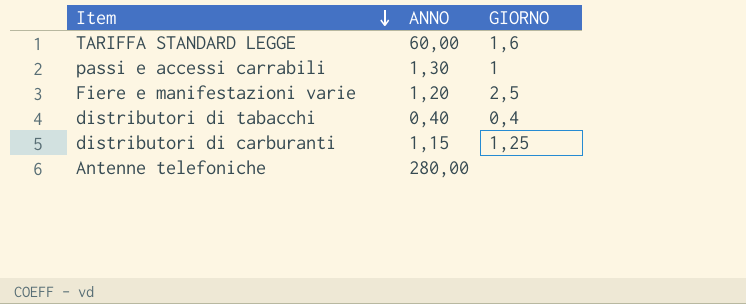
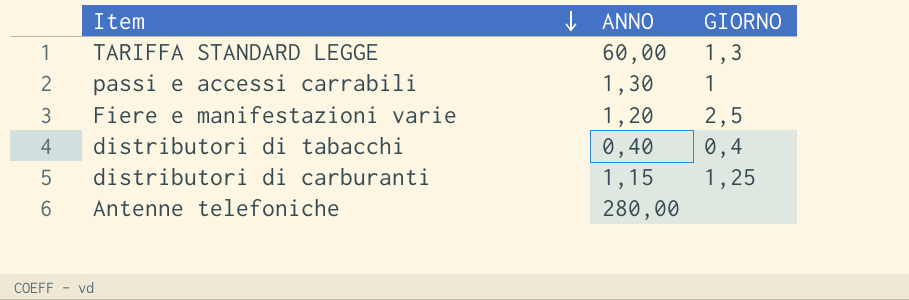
TARIFFA STANDARD LEGGE | GIORNO: 1,6 -> 1,3

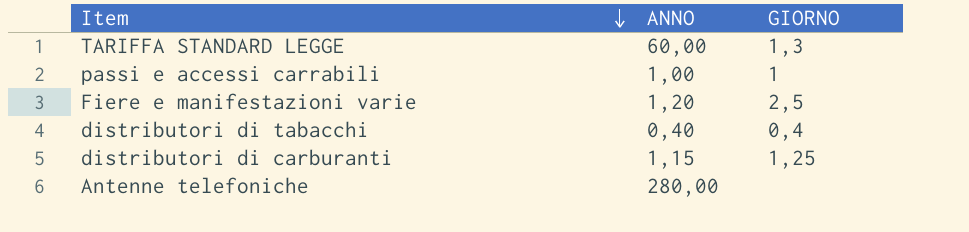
passi e accessi carrabili | ANNO: 1,30 -> 1,00

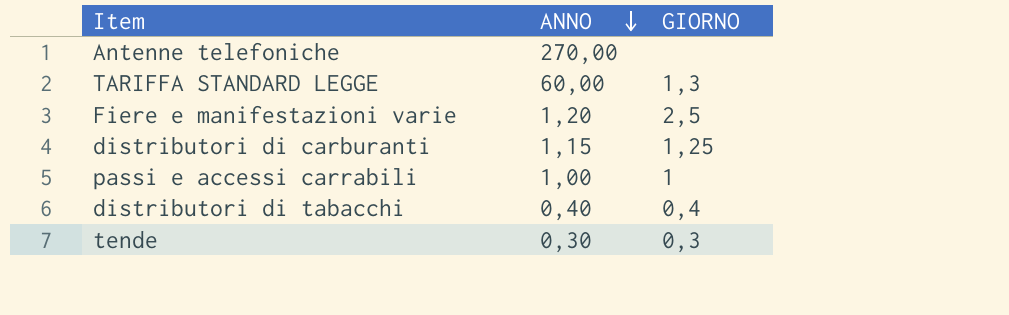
row order: Item descending -> ANNO descending
Antenne telefoniche | ANNO: 280,00 -> 270,00
row tende: none -> 0,30 | 0,3

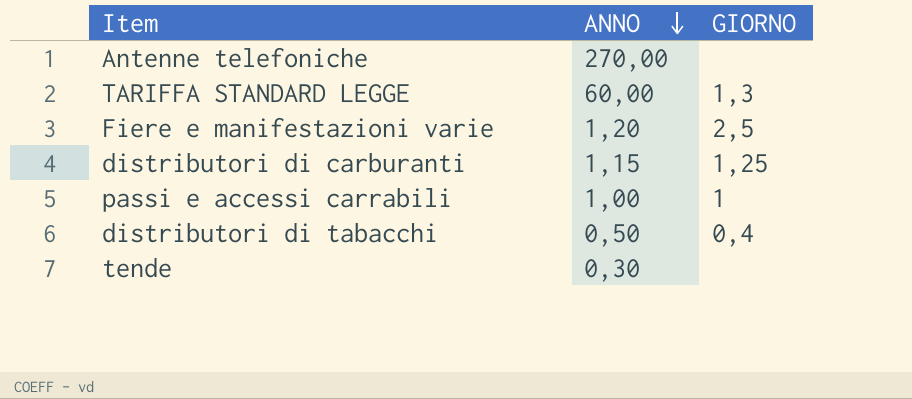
distributori di tabacchi | ANNO: 0,40 -> 0,50
tende | GIORNO: 0,3 -> none

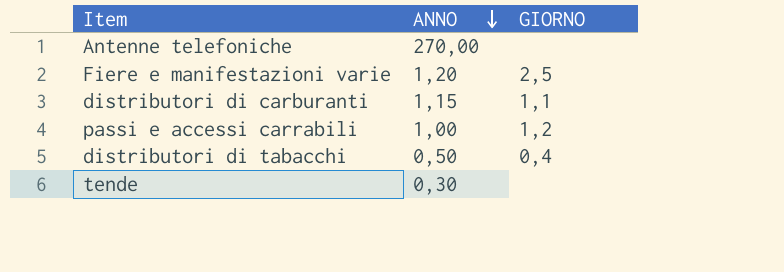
row TARIFFA STANDARD LEGGE: 60,00 | 1,3 -> none
distributori di carburanti | GIORNO: 1,25 -> 1,1
passi e accessi carrabili | GIORNO: 1 -> 1,2

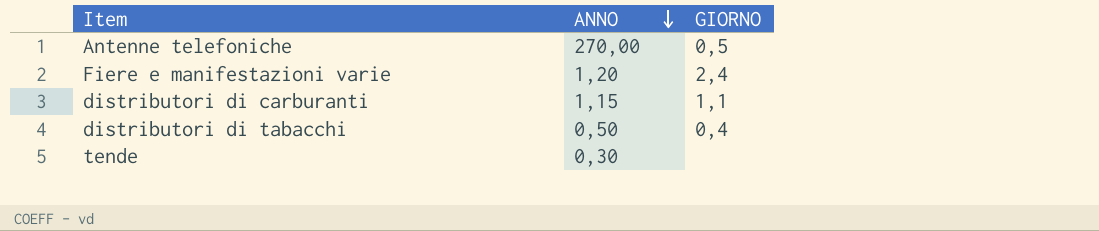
row passi e accessi carrabili: 1,00 | 1,2 -> none
Antenne telefoniche | GIORNO: none -> 0,5
Fiere e manifestazioni varie | GIORNO: 2,5 -> 2,4

